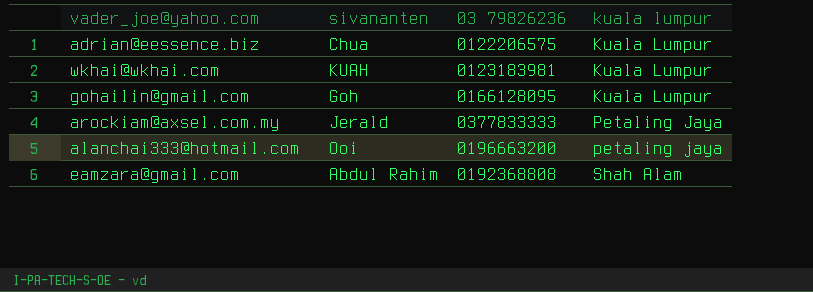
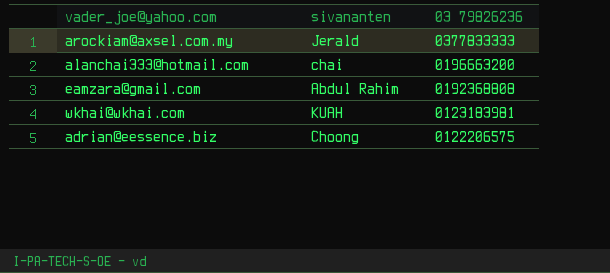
row order: kuala lumpur ascending -> 03 79826236 descending
column kuala lumpur | position: 4 -> none
row gohailin@gmail.com: Goh | 0166128095 | Kuala Lumpur -> none
alanchai333@hotmail.com | sivananten: Ooi -> chai
adrian@eessence.biz | sivananten: Chua -> Choong

